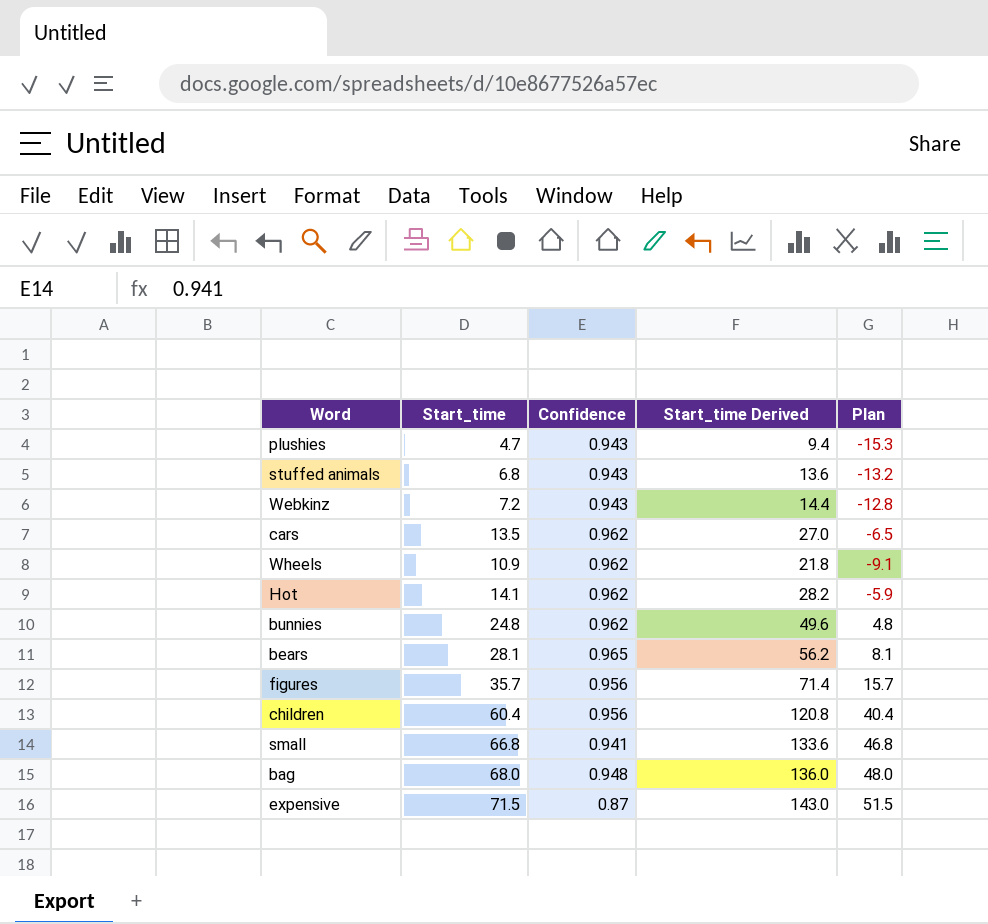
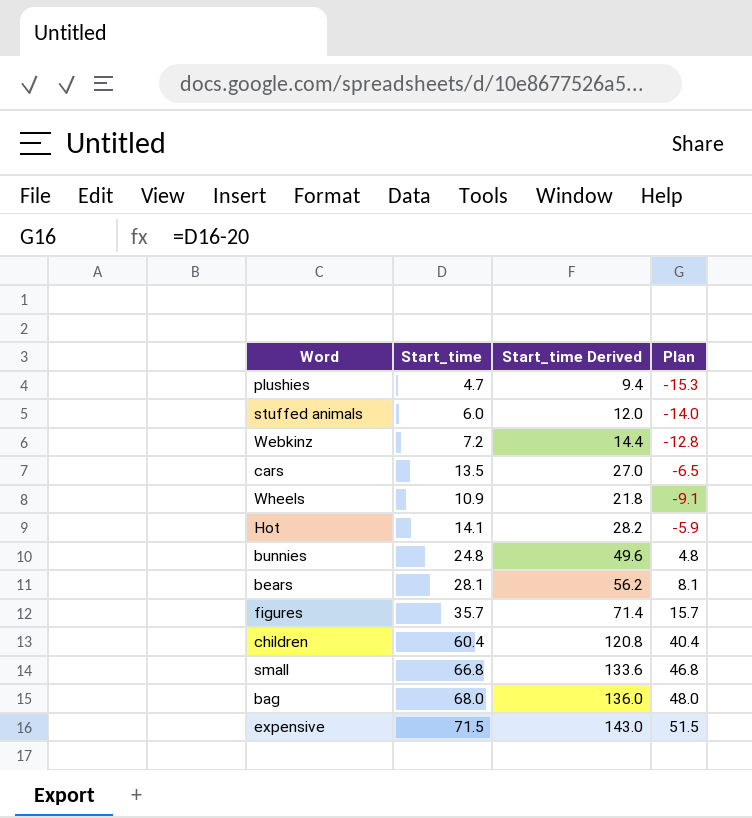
column Confidence | position: 3 -> none
stuffed animals | Start_time: 6.8 -> 6.0
stuffed animals | Start_time Derived: 13.6 -> 12.0
stuffed animals | Plan: -13.2 -> -14.0

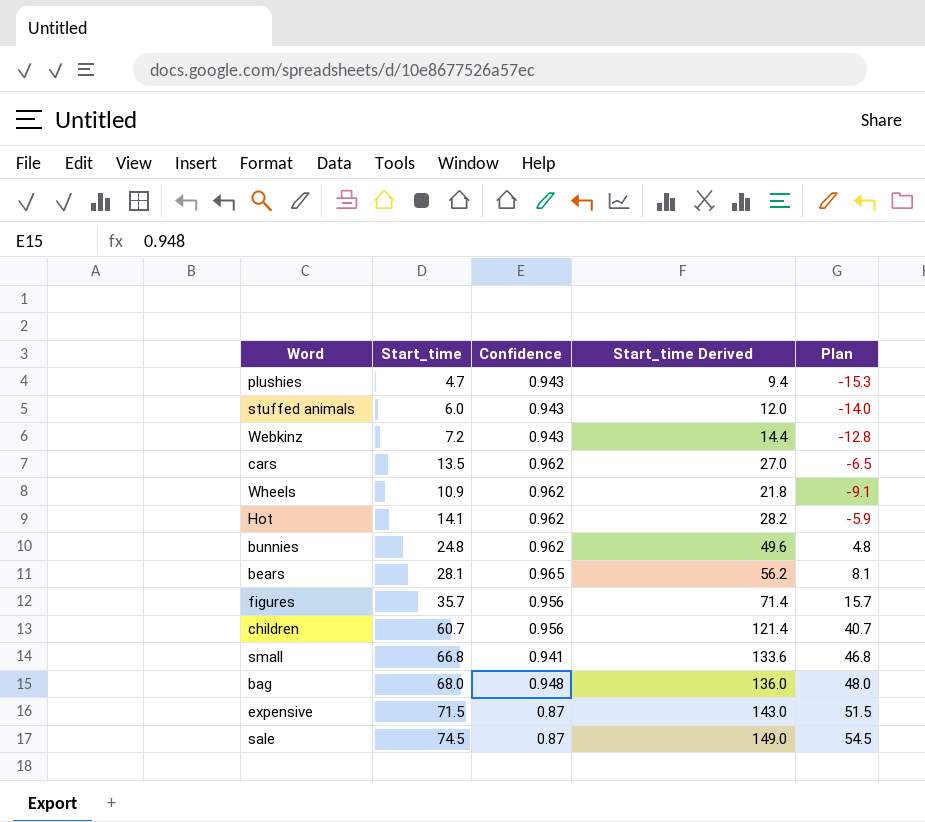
column Confidence | position: none -> 3
children | Start_time: 60.4 -> 60.7
children | Start_time Derived: 120.8 -> 121.4
children | Plan: 40.4 -> 40.7
row sale: none -> 74.5 | 0.87 | 149.0 | 54.5

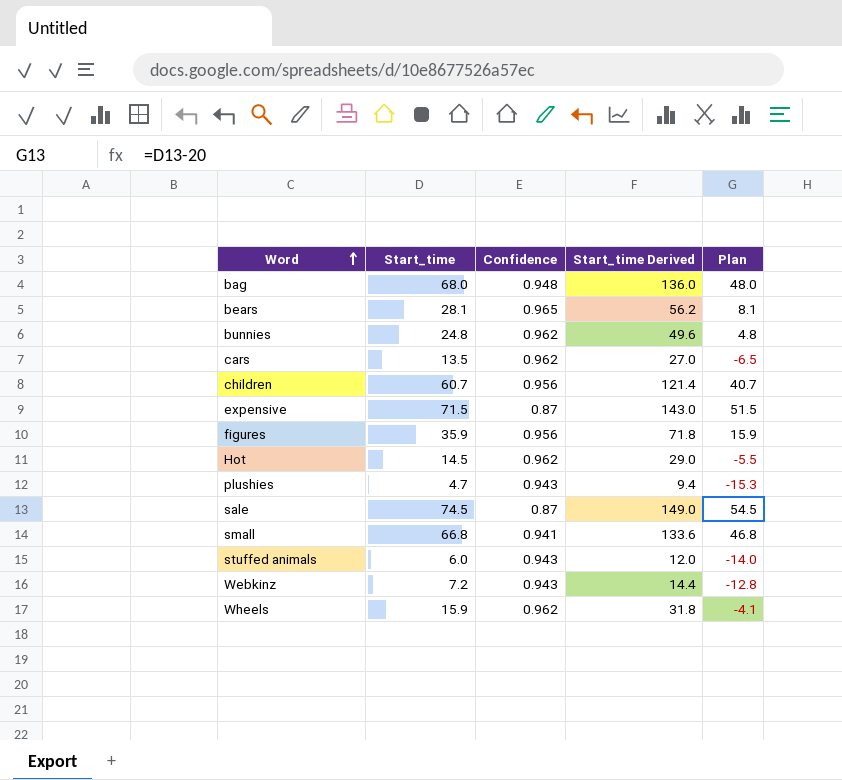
row order: none -> Word ascending
figures | Start_time: 35.7 -> 35.9
figures | Start_time Derived: 71.4 -> 71.8
figures | Plan: 15.7 -> 15.9
Hot | Start_time: 14.1 -> 14.5
Hot | Start_time Derived: 28.2 -> 29.0
Hot | Plan: -5.9 -> -5.5
Wheels | Start_time: 10.9 -> 15.9
Wheels | Start_time Derived: 21.8 -> 31.8
Wheels | Plan: -9.1 -> -4.1

